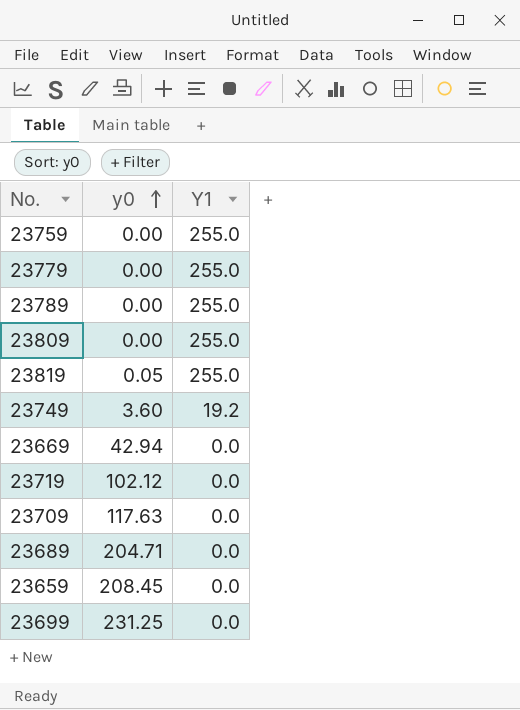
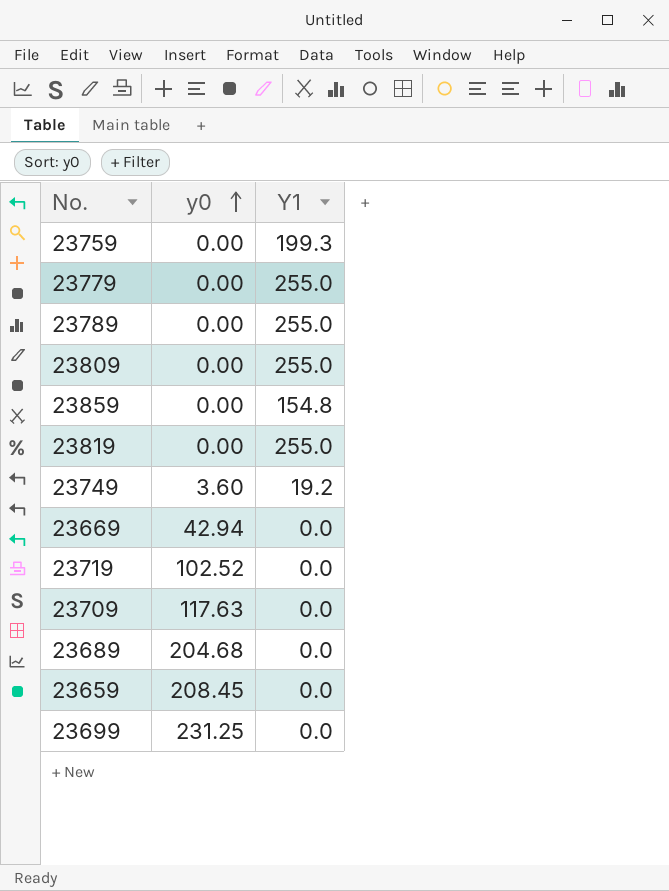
23759 | Y1: 255.0 -> 199.3
row 23859: none -> 0.00 | 154.8
23819 | y0: 0.05 -> 0.00
23719 | y0: 102.12 -> 102.52
23689 | y0: 204.71 -> 204.68

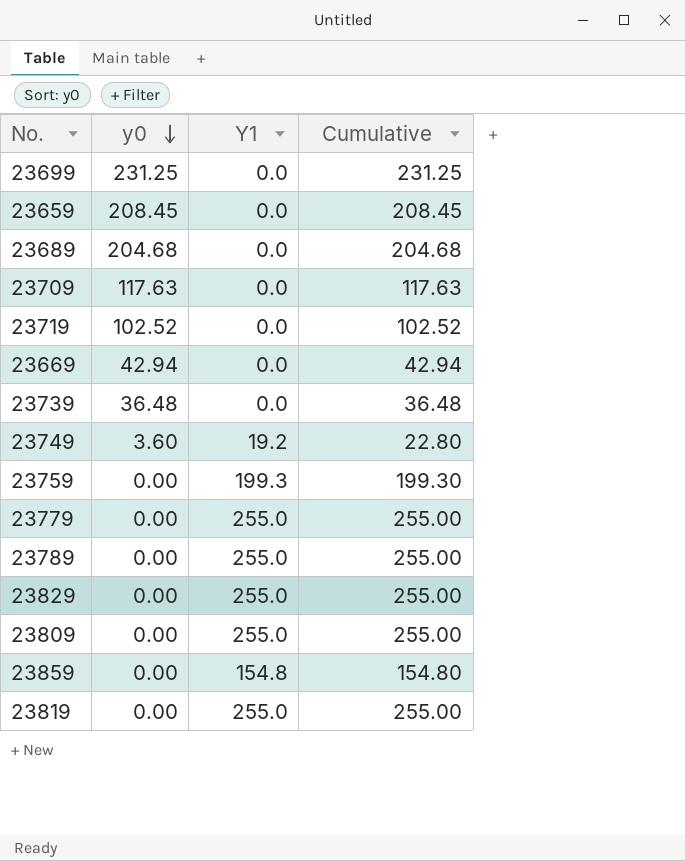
row order: y0 ascending -> y0 descending
column Cumulative | formula: none -> [y0] + [Y1]
row 23739: none -> 36.48 | 0.0 | 36.48
row 23829: none -> 0.00 | 255.0 | 255.00

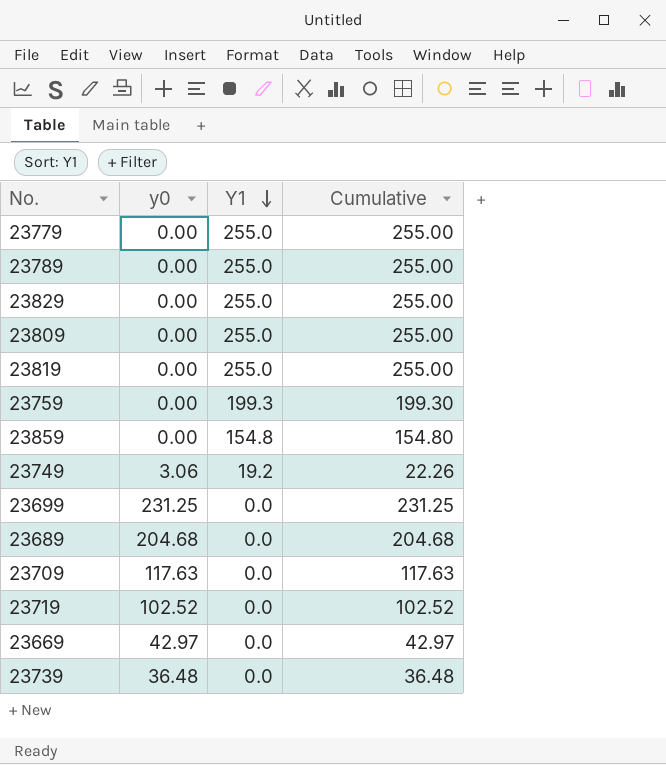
row order: y0 descending -> Y1 descending
row 23659: 208.45 | 0.0 | 208.45 -> none
23749 | y0: 3.60 -> 3.06
23749 | Cumulative: 22.80 -> 22.26
23669 | y0: 42.94 -> 42.97
23669 | Cumulative: 42.94 -> 42.97

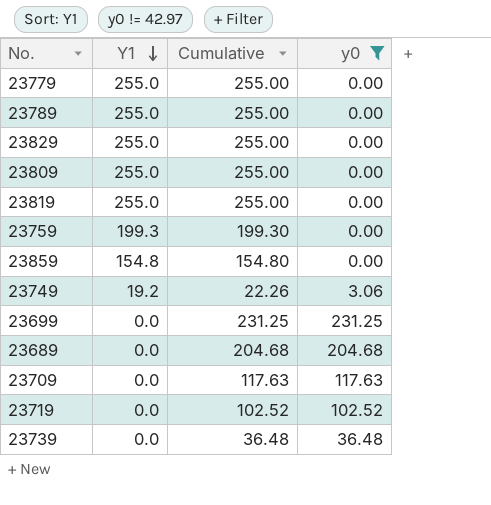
filter: none -> y0 != 42.97
column y0 | position: 2 -> 4

